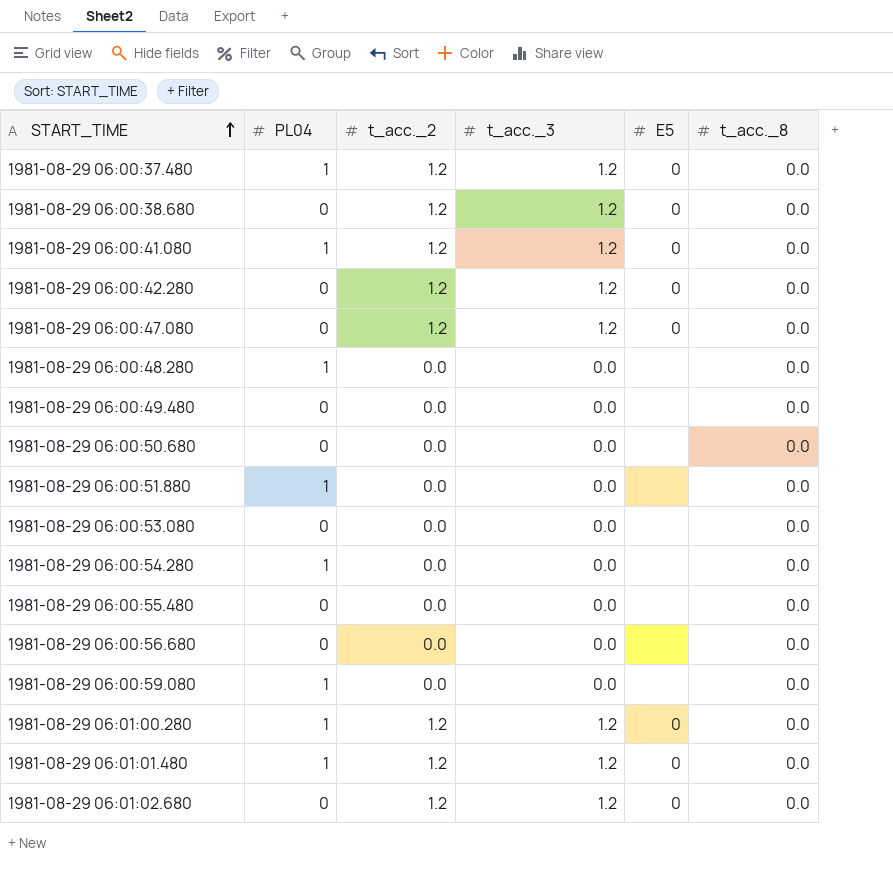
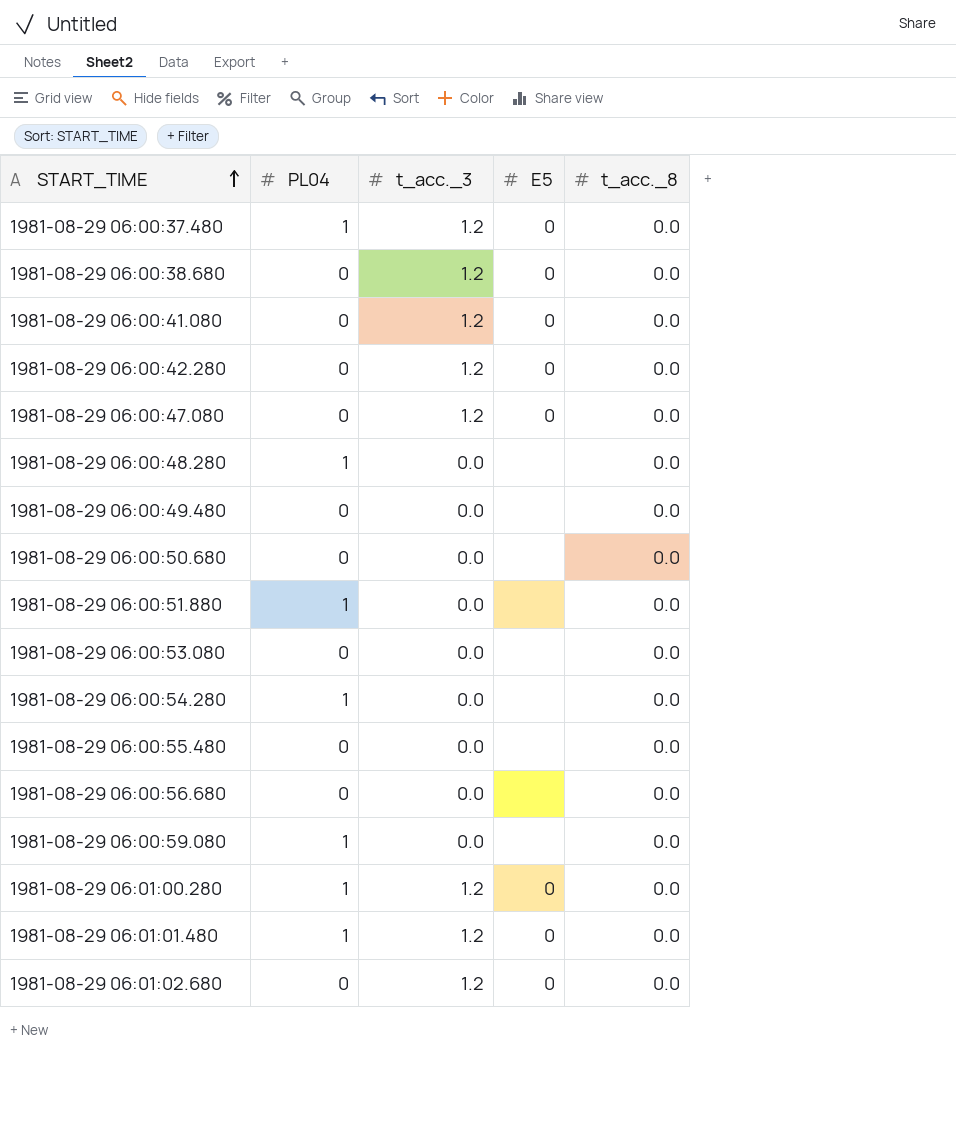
column t_acc._2 | position: 3 -> none
1981-08-29 06:00:41.080 | PL04: 1 -> 0

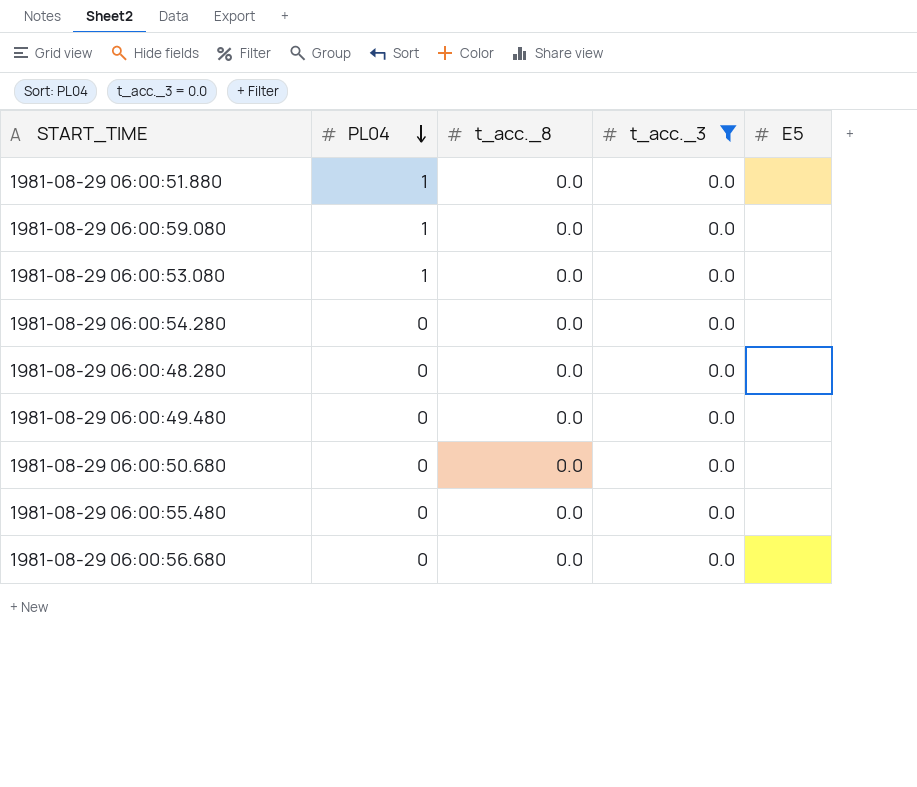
filter: none -> t_acc._3 = 0.0
row order: START_TIME ascending -> PL04 descending
column t_acc._8 | position: 5 -> 3
1981-08-29 06:00:53.080 | PL04: 0 -> 1
1981-08-29 06:00:54.280 | PL04: 1 -> 0
1981-08-29 06:00:48.280 | PL04: 1 -> 0

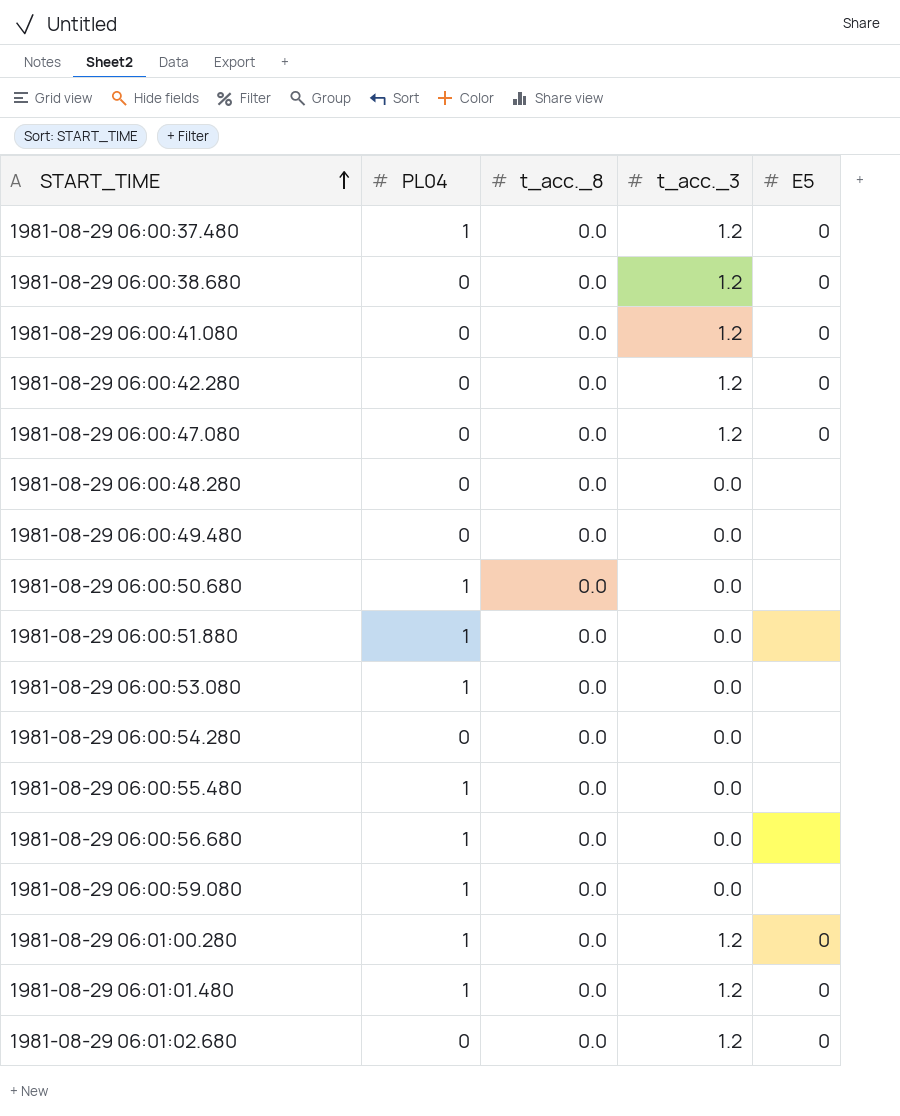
filter: t_acc._3 = 0.0 -> none
row order: PL04 descending -> START_TIME ascending
1981-08-29 06:00:50.680 | PL04: 0 -> 1
1981-08-29 06:00:55.480 | PL04: 0 -> 1
1981-08-29 06:00:56.680 | PL04: 0 -> 1

